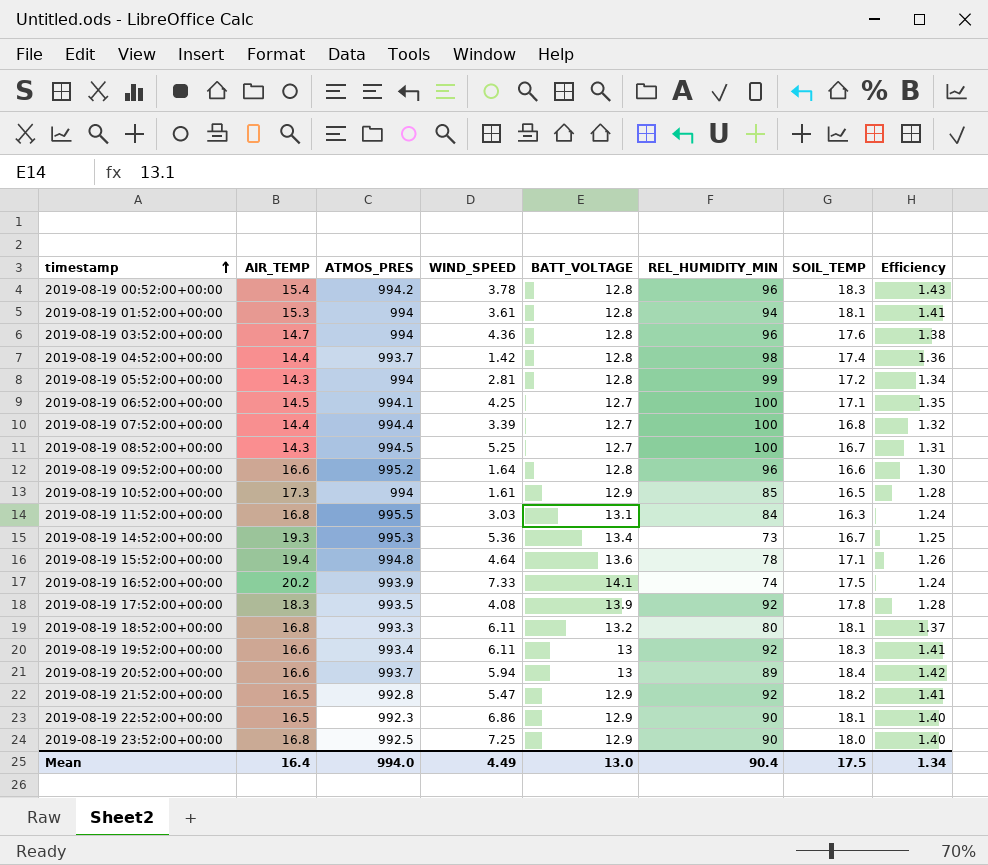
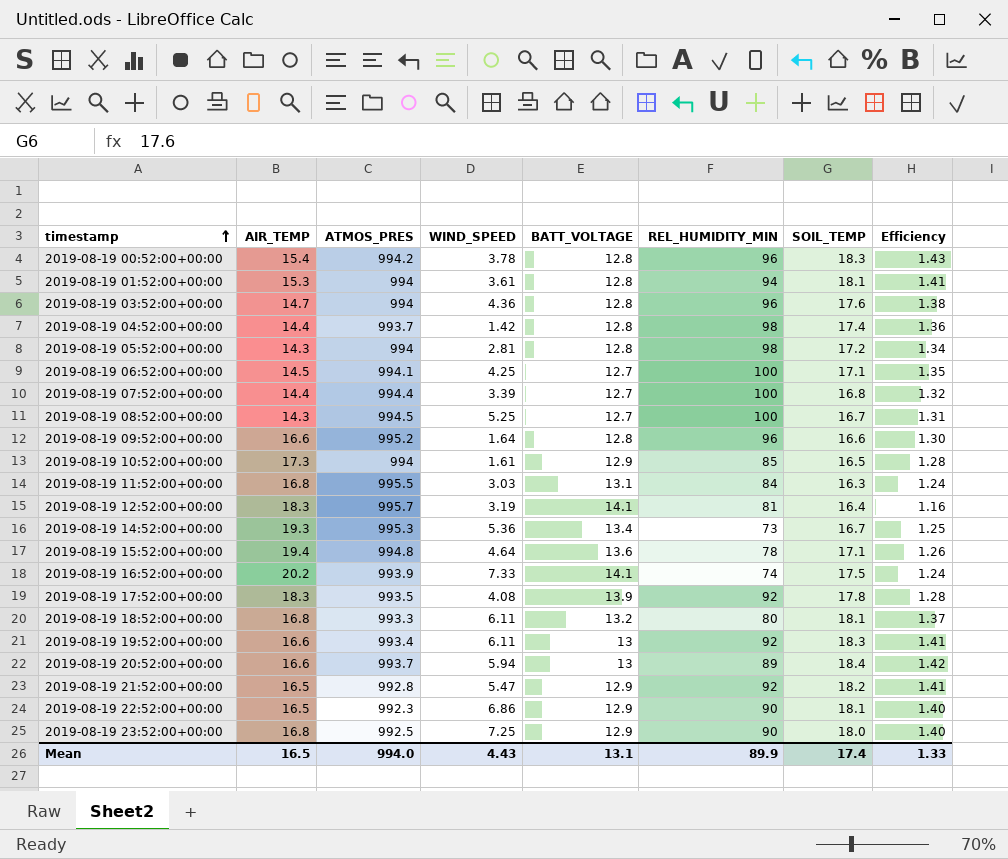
2019-08-19 05:52:00+00:00 | REL_HUMIDITY_MIN: 99 -> 98
row 2019-08-19 12:52:00+00:00: none -> 18.3 | 995.7 | 3.19 | 14.1 | 81 | 16.4 | 1.16
Mean | AIR_TEMP: 16.4 -> 16.5
Mean | WIND_SPEED: 4.49 -> 4.43
Mean | BATT_VOLTAGE: 13.0 -> 13.1
Mean | REL_HUMIDITY_MIN: 90.4 -> 89.9
Mean | SOIL_TEMP: 17.5 -> 17.4
Mean | Efficiency: 1.34 -> 1.33

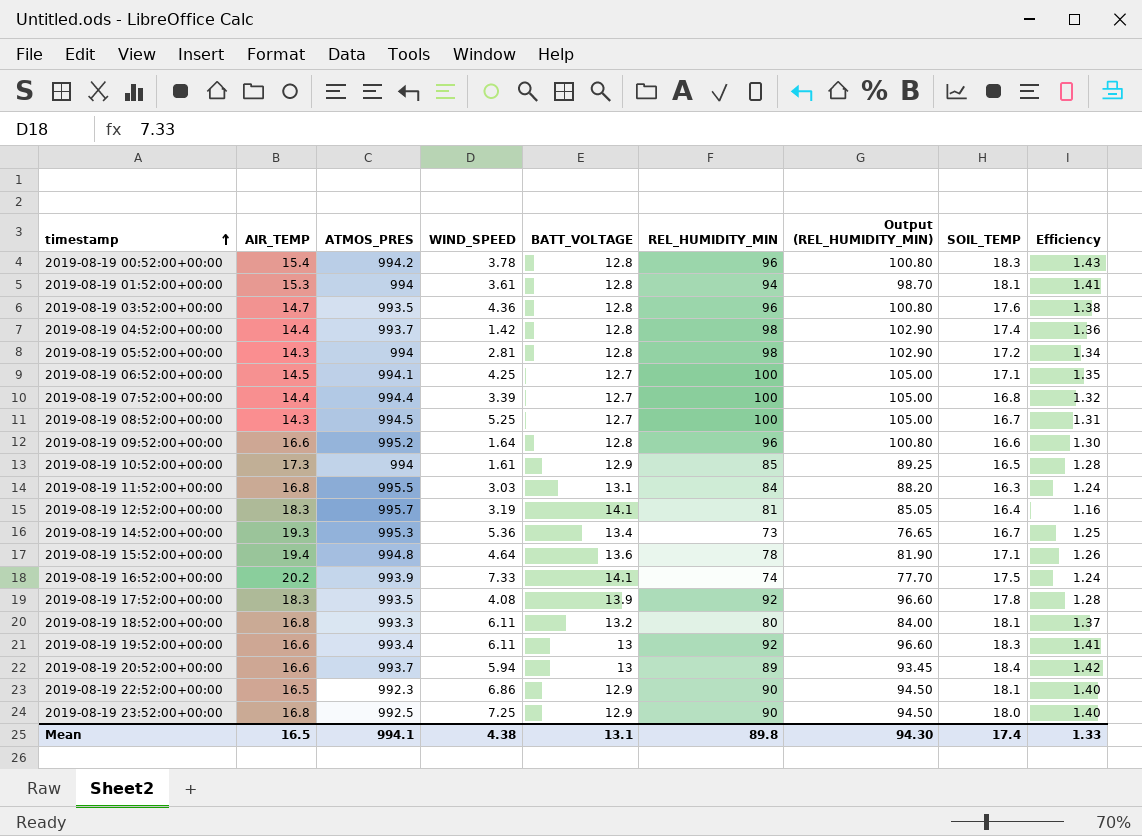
column Output (REL_HUMIDITY_MIN) | formula: none -> [REL_HUMIDITY_MIN] * 1.05
row 2019-08-19 21:52:00+00:00: 16.5 | 992.8 | 5.47 | 12.9 | 92 | 18.2 | 1.41 -> none
2019-08-19 03:52:00+00:00 | ATMOS_PRES: 994 -> 993.5
Mean | ATMOS_PRES: 994.0 -> 994.1
Mean | WIND_SPEED: 4.43 -> 4.38
Mean | REL_HUMIDITY_MIN: 89.9 -> 89.8

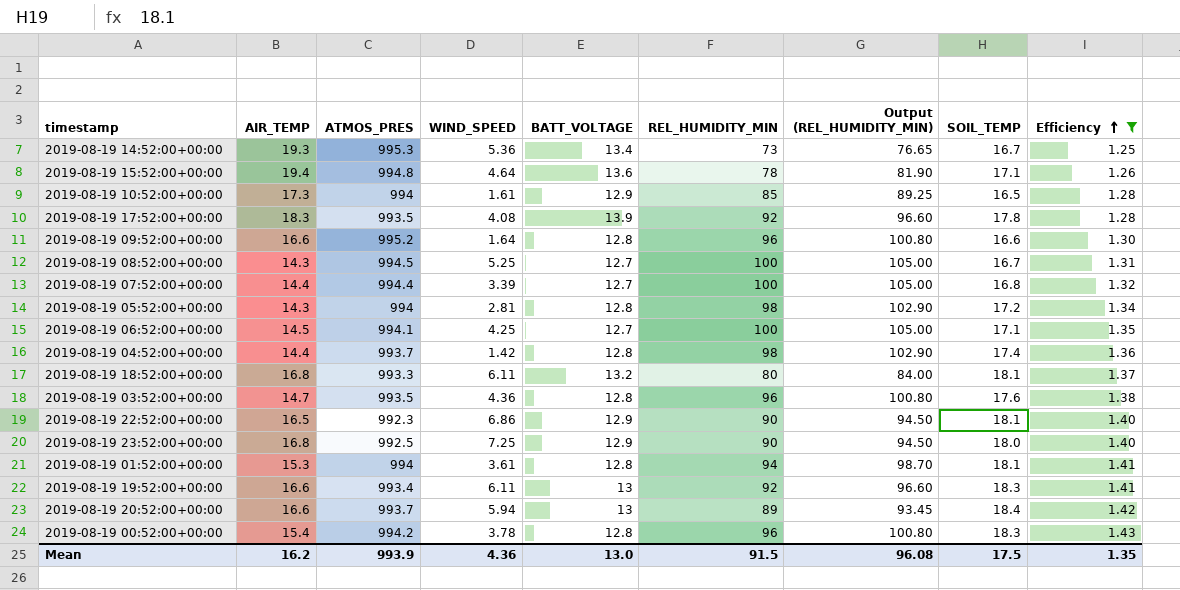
filter: none -> Efficiency >= 1.25
row order: timestamp ascending -> Efficiency ascending
Mean | AIR_TEMP: 16.5 -> 16.2
Mean | ATMOS_PRES: 994.1 -> 993.9
Mean | WIND_SPEED: 4.38 -> 4.36
Mean | BATT_VOLTAGE: 13.1 -> 13.0
Mean | REL_HUMIDITY_MIN: 89.8 -> 91.5
Mean | Output (REL_HUMIDITY_MIN): 94.30 -> 96.08
Mean | SOIL_TEMP: 17.4 -> 17.5
Mean | Efficiency: 1.33 -> 1.35

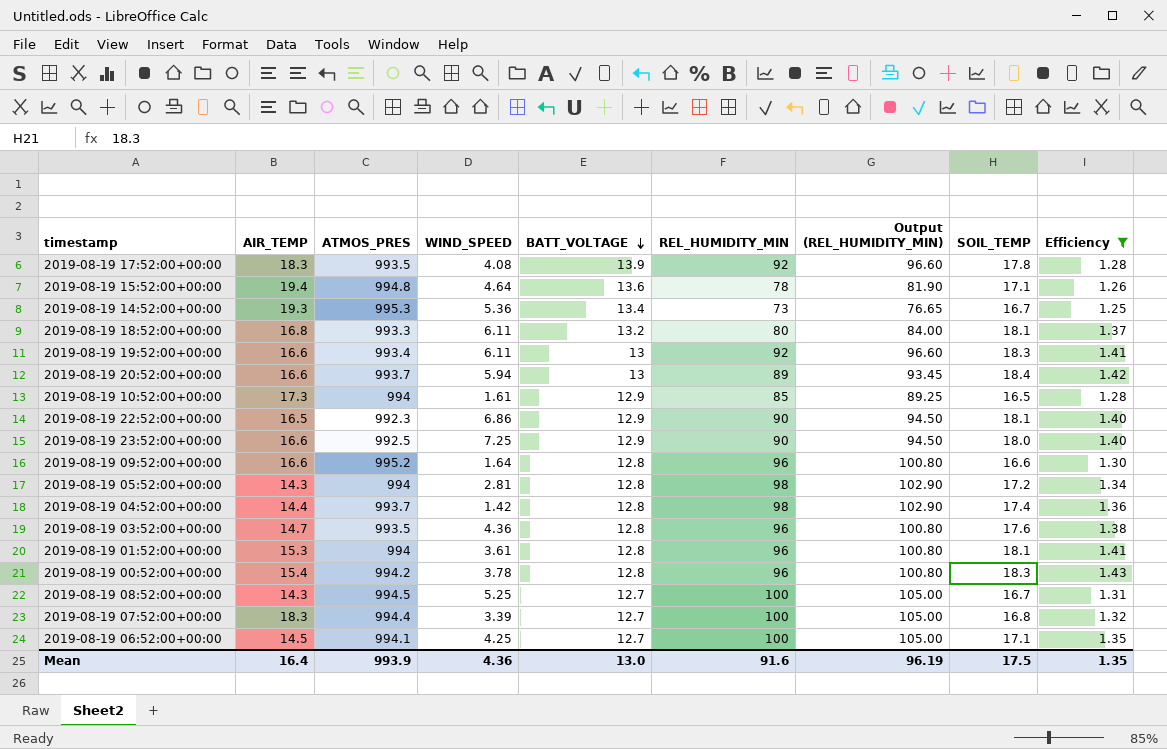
row order: Efficiency ascending -> BATT_VOLTAGE descending
2019-08-19 23:52:00+00:00 | AIR_TEMP: 16.8 -> 16.6
2019-08-19 01:52:00+00:00 | REL_HUMIDITY_MIN: 94 -> 96
2019-08-19 01:52:00+00:00 | Output (REL_HUMIDITY_MIN): 98.70 -> 100.80
2019-08-19 07:52:00+00:00 | AIR_TEMP: 14.4 -> 18.3
Mean | AIR_TEMP: 16.2 -> 16.4
Mean | REL_HUMIDITY_MIN: 91.5 -> 91.6
Mean | Output (REL_HUMIDITY_MIN): 96.08 -> 96.19

